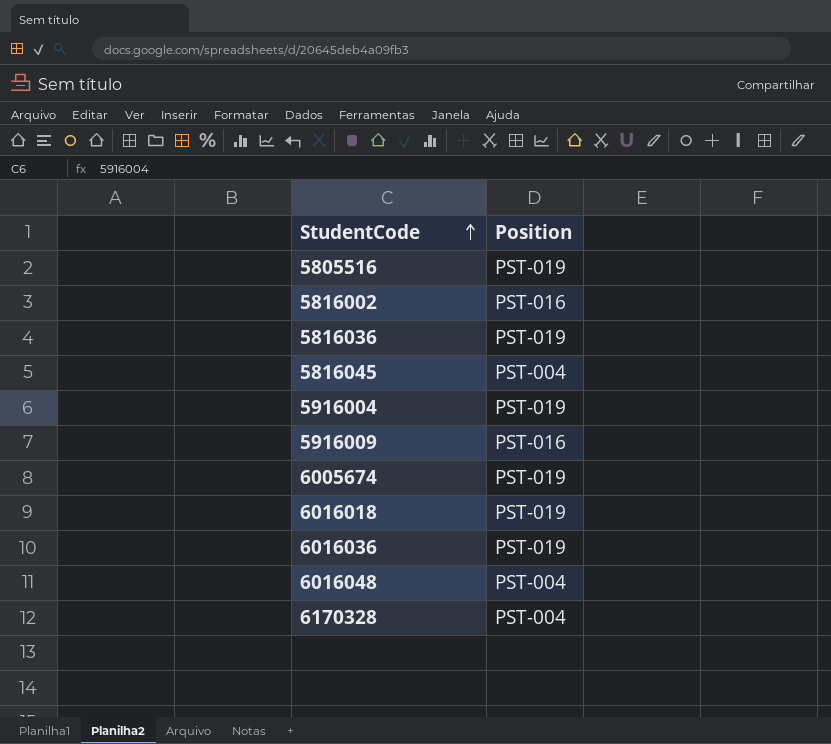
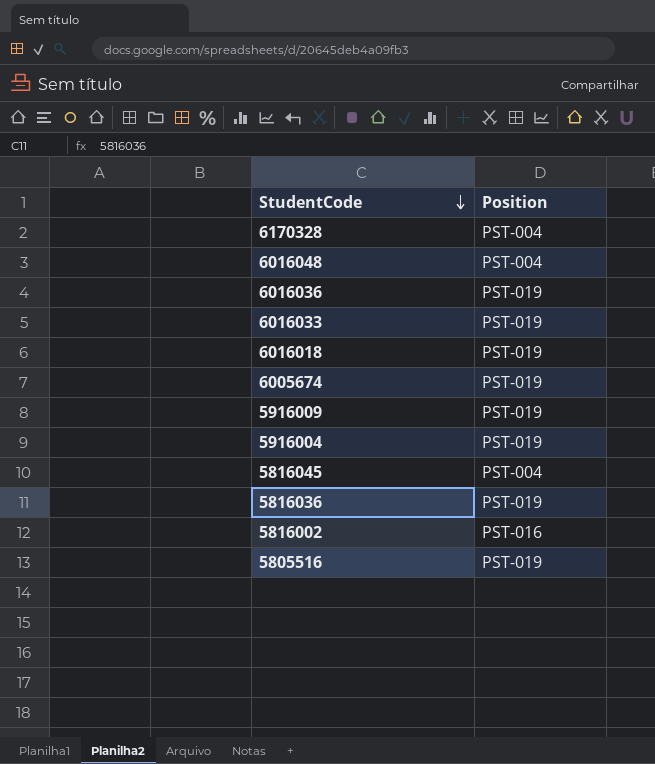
row order: StudentCode ascending -> StudentCode descending
row 6016033: none -> PST-019
5916009 | Position: PST-016 -> PST-019

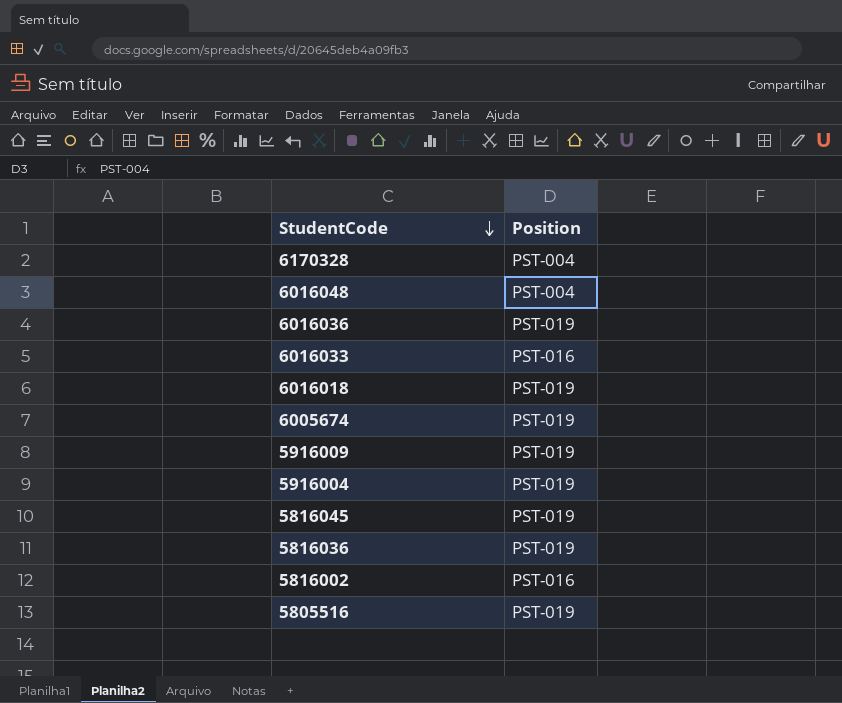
6016033 | Position: PST-019 -> PST-016
5816045 | Position: PST-004 -> PST-019

